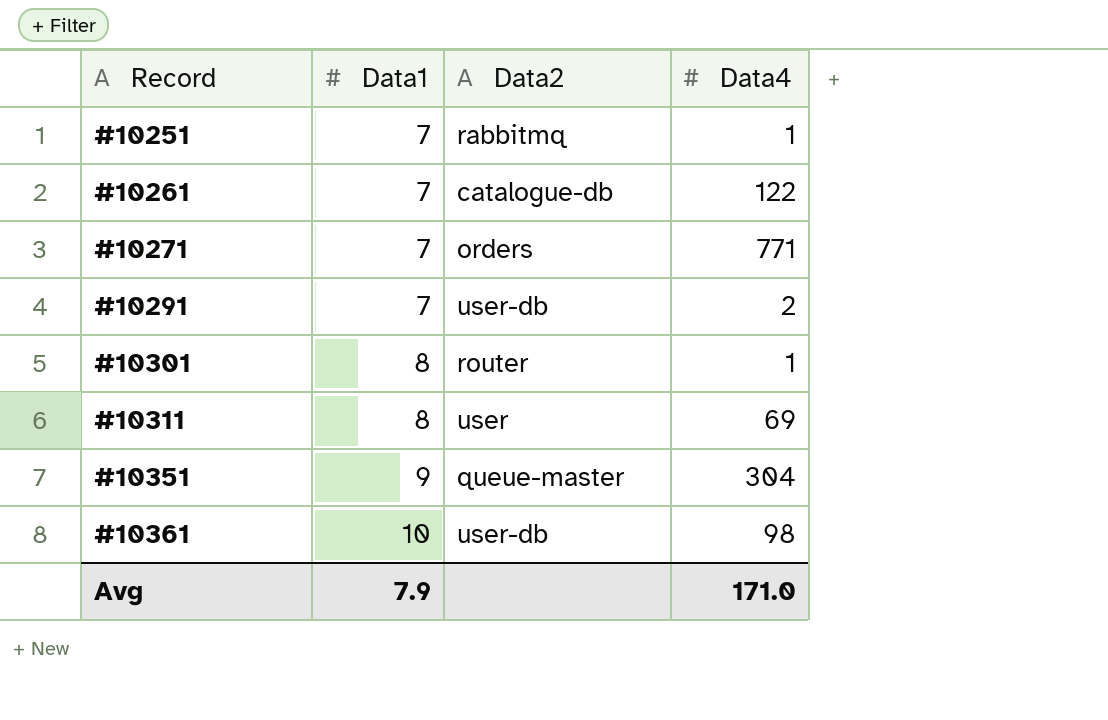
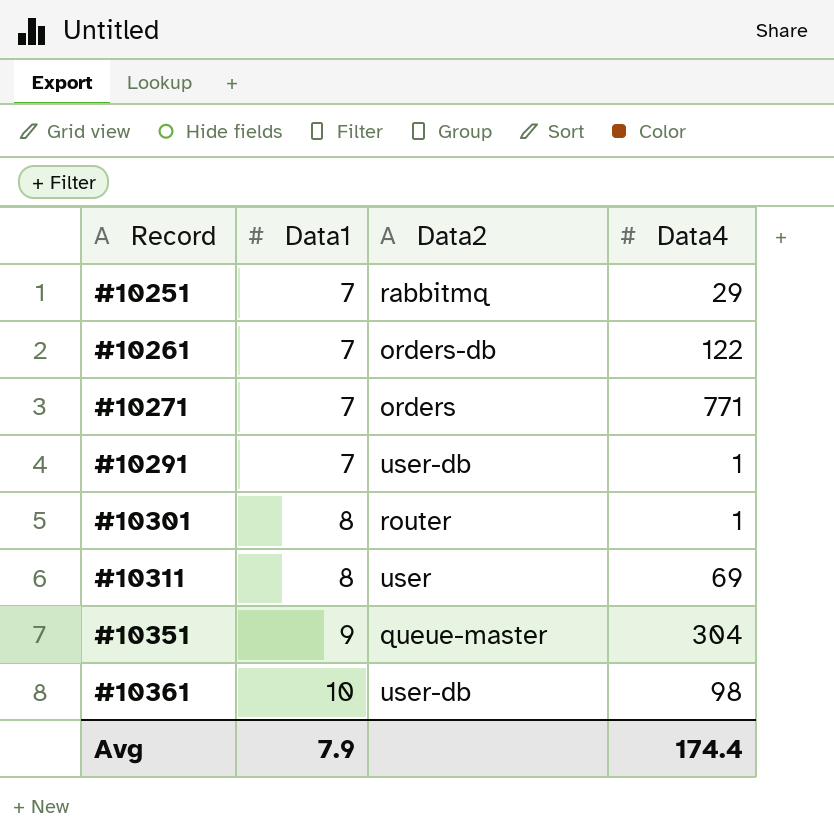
#10251 | Data4: 1 -> 29
#10261 | Data2: catalogue-db -> orders-db
#10291 | Data4: 2 -> 1
Avg | Data4: 171.0 -> 174.4

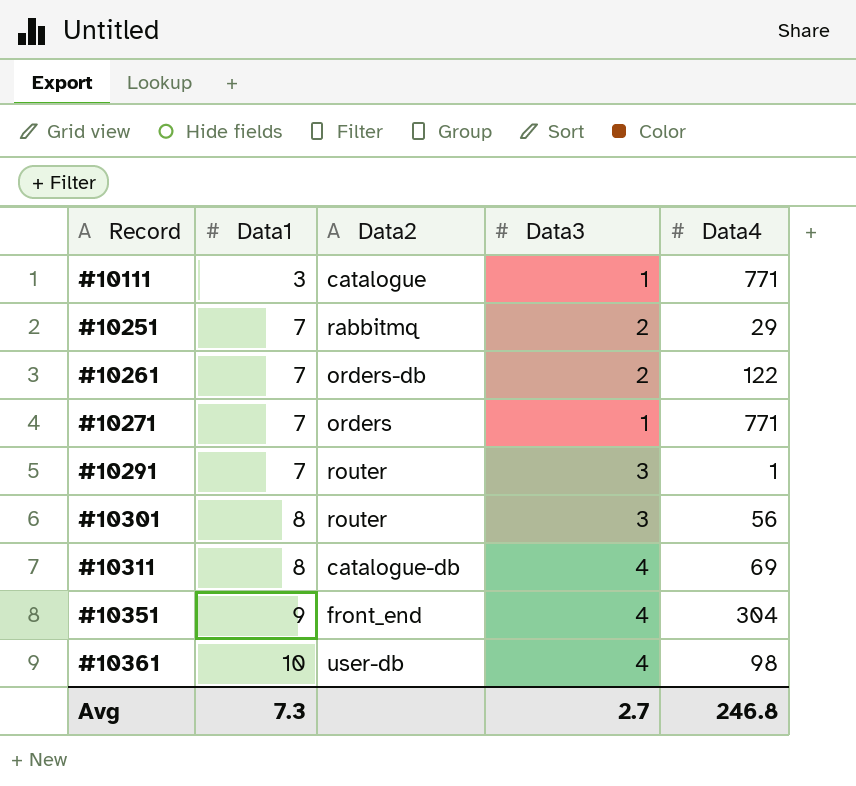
column Data3 | position: none -> 4
row #10111: none -> 3 | catalogue | 1 | 771
#10291 | Data2: user-db -> router
#10301 | Data4: 1 -> 56
#10311 | Data2: user -> catalogue-db
#10351 | Data2: queue-master -> front_end
Avg | Data1: 7.9 -> 7.3
Avg | Data4: 174.4 -> 246.8

